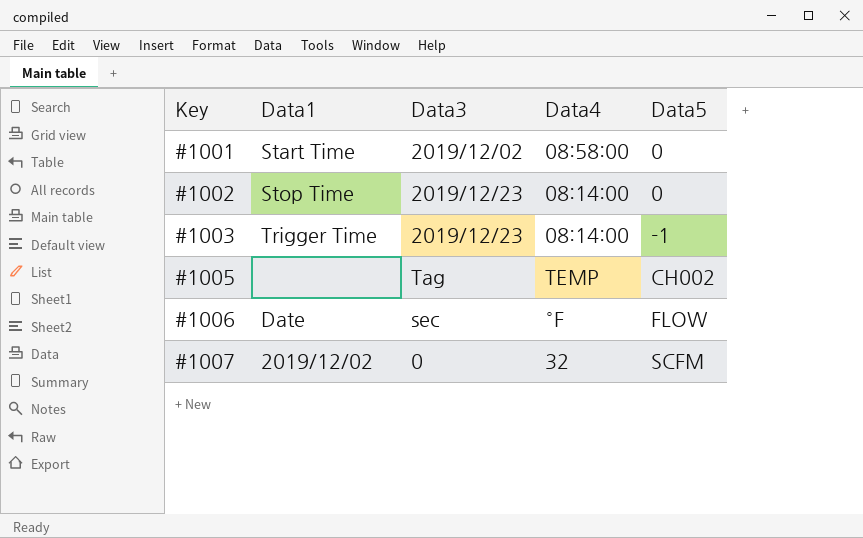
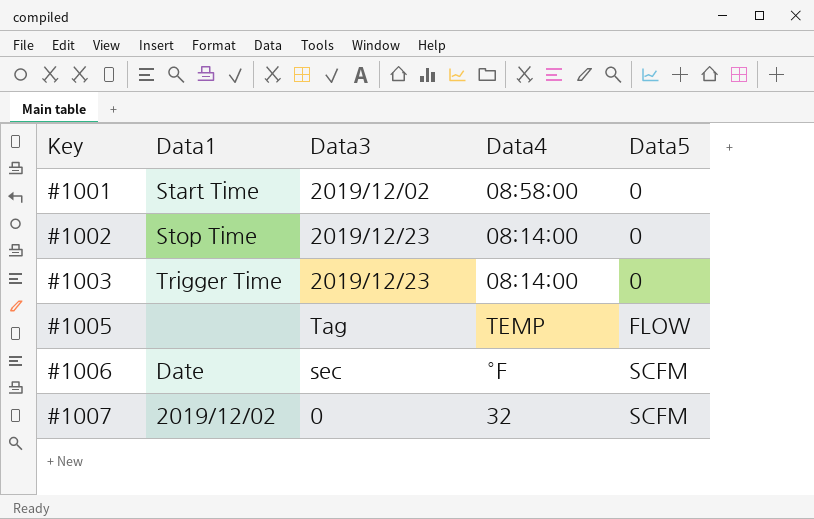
#1003 | Data5: -1 -> 0
#1005 | Data5: CH002 -> FLOW
#1006 | Data5: FLOW -> SCFM

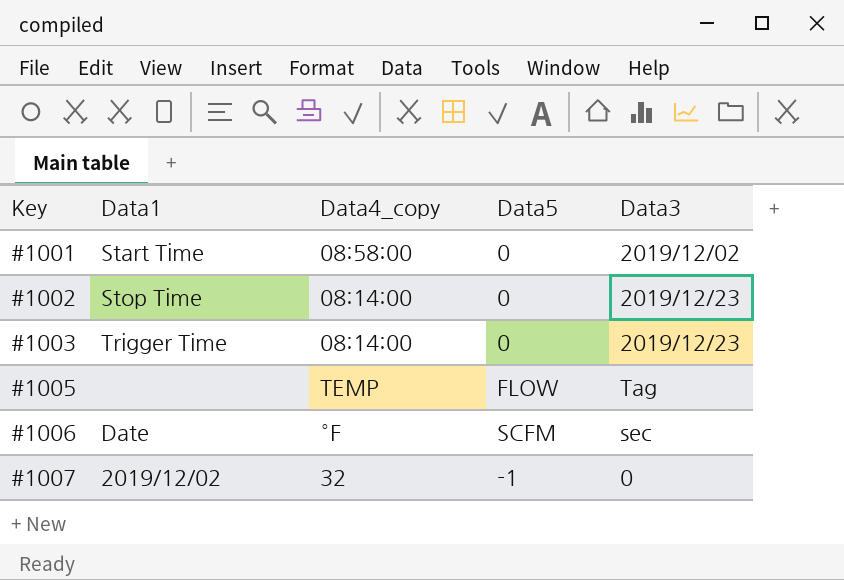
column name: Data4 -> Data4_copy
column Data3 | position: 3 -> 5
#1007 | Data5: SCFM -> -1

